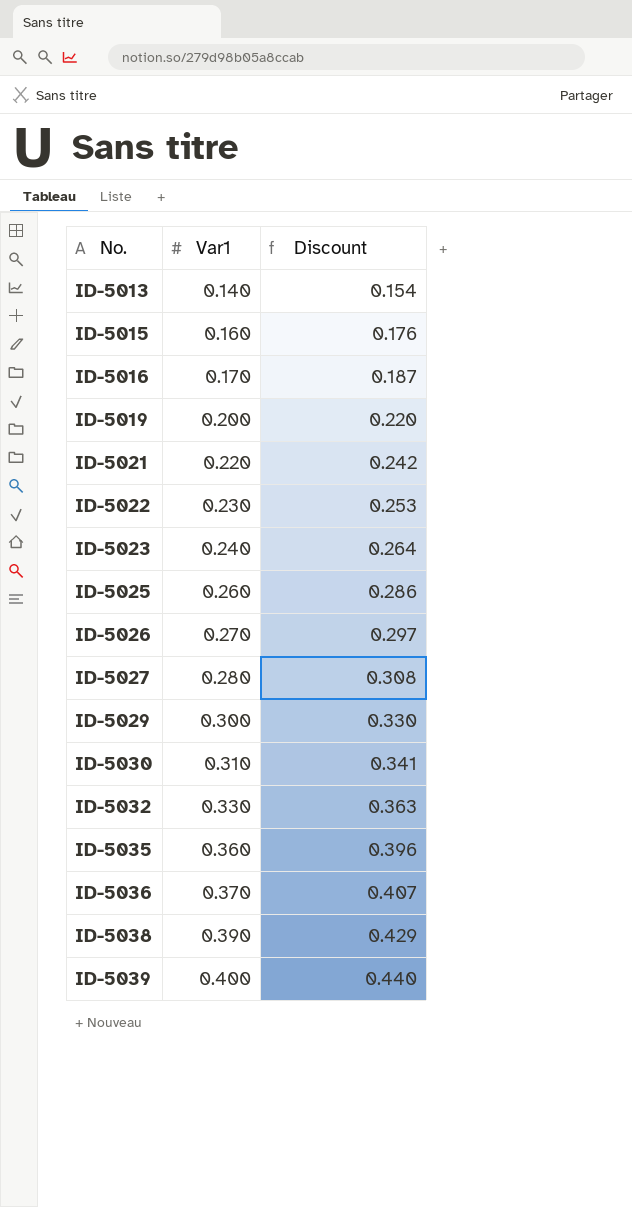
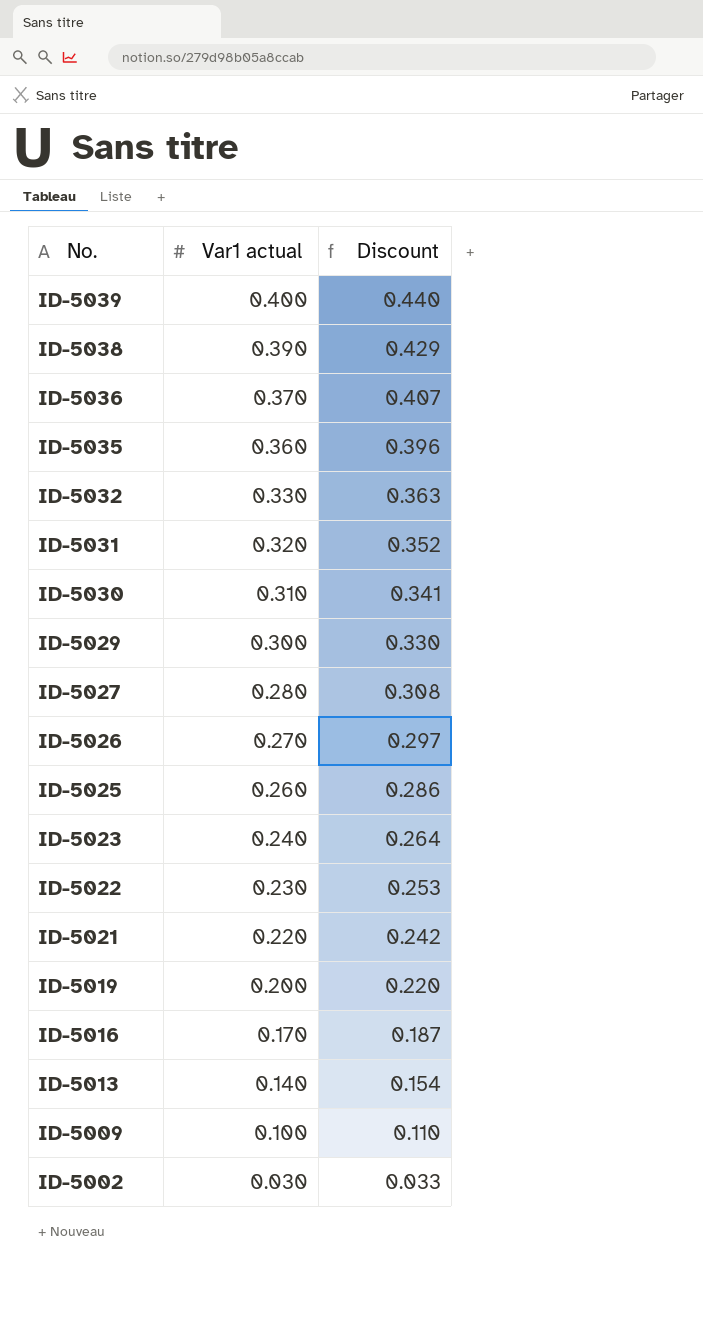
row order: No. ascending -> No. descending
column name: Var1 -> Var1 actual
row ID-5015: 0.160 | 0.176 -> none
row ID-5031: none -> 0.320 | 0.352
row ID-5009: none -> 0.100 | 0.110
row ID-5002: none -> 0.030 | 0.033

